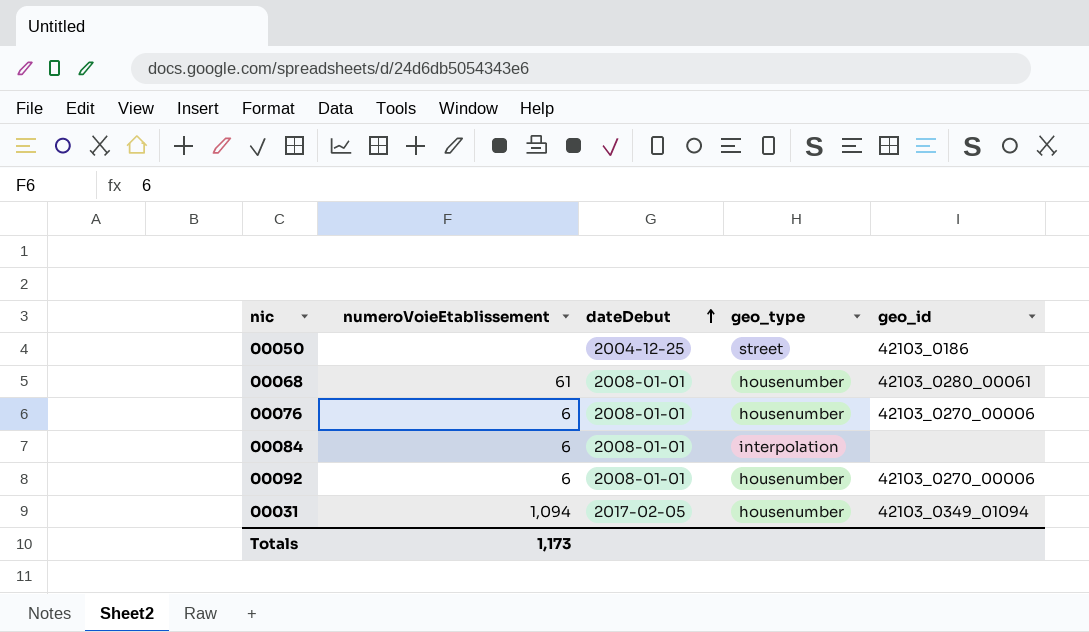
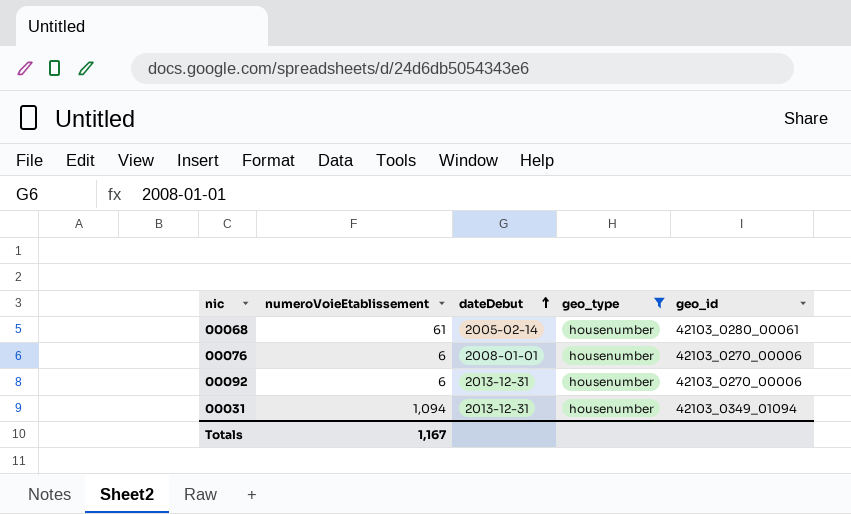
filter: none -> geo_type = housenumber
00068 | dateDebut: 2008-01-01 -> 2005-02-14
00092 | dateDebut: 2008-01-01 -> 2013-12-31
00031 | dateDebut: 2017-02-05 -> 2013-12-31
Totals | numeroVoieEtablissement: 1,173 -> 1,167

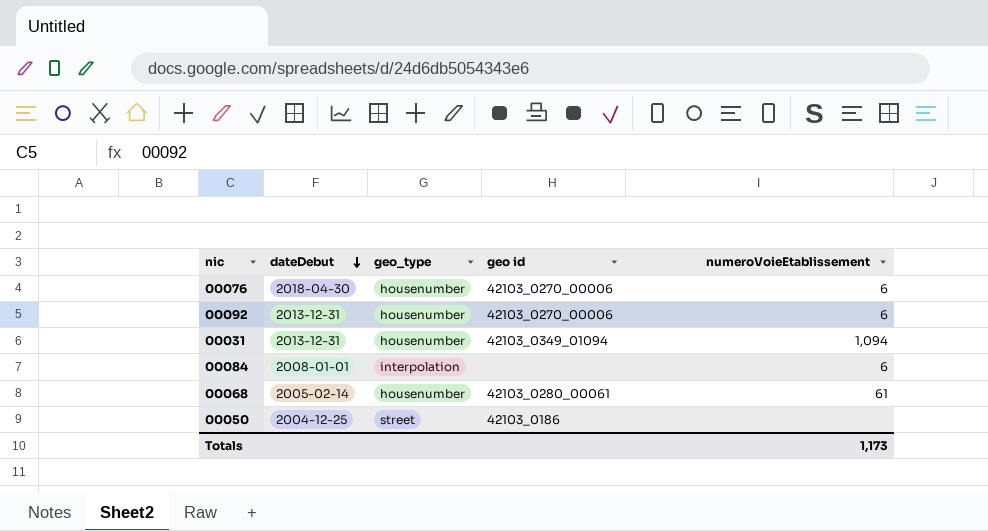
filter: geo_type = housenumber -> none
row order: dateDebut ascending -> dateDebut descending
column name: geo_id -> geo id
column numeroVoieEtablissement | position: 2 -> 5
00076 | dateDebut: 2008-01-01 -> 2018-04-30
Totals | numeroVoieEtablissement: 1,167 -> 1,173

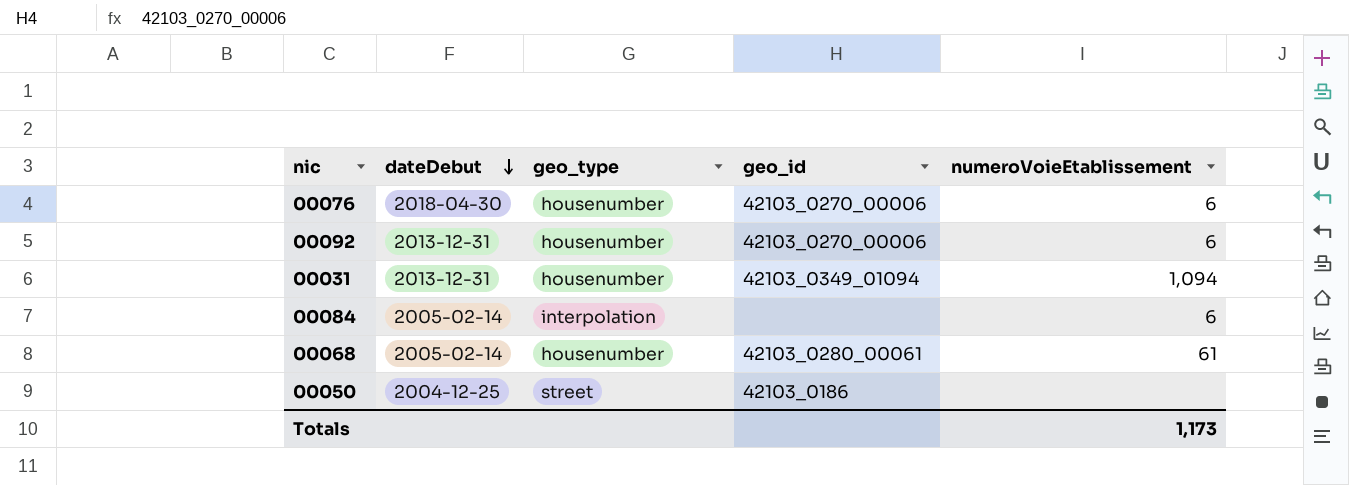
column name: geo id -> geo_id
00084 | dateDebut: 2008-01-01 -> 2005-02-14

